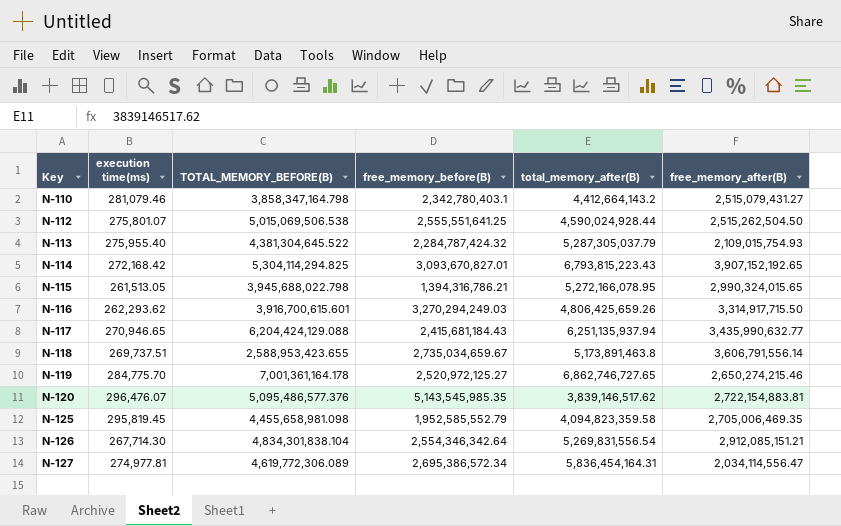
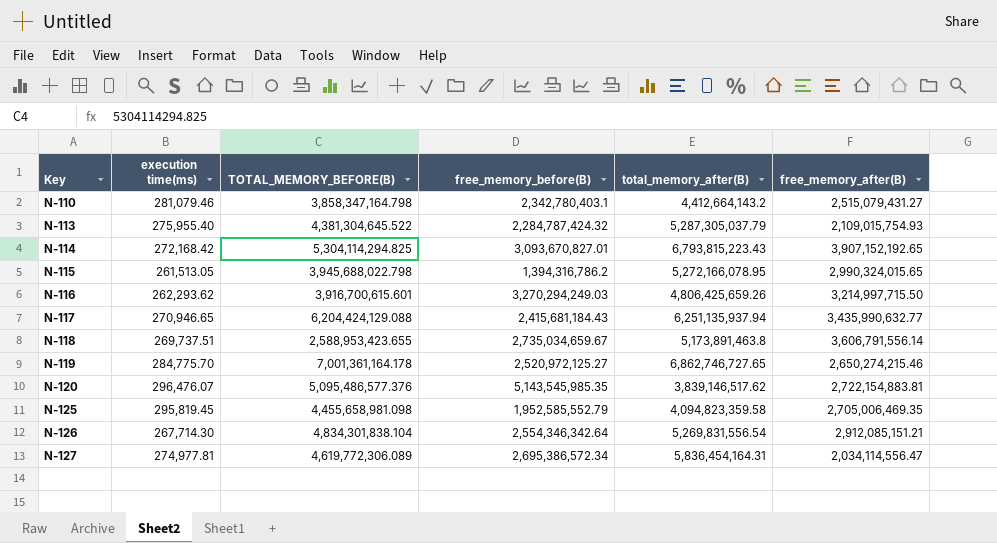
row N-112: 275,801.07 | 5,015,069,506.538 | 2,555,551,641.25 | 4,590,024,928.44 | 2,515,262,504.50 -> none
N-115 | free_memory_before(B): 1,394,316,786.21 -> 1,394,316,786.2
N-116 | free_memory_after(B): 3,314,917,715.50 -> 3,214,997,715.50

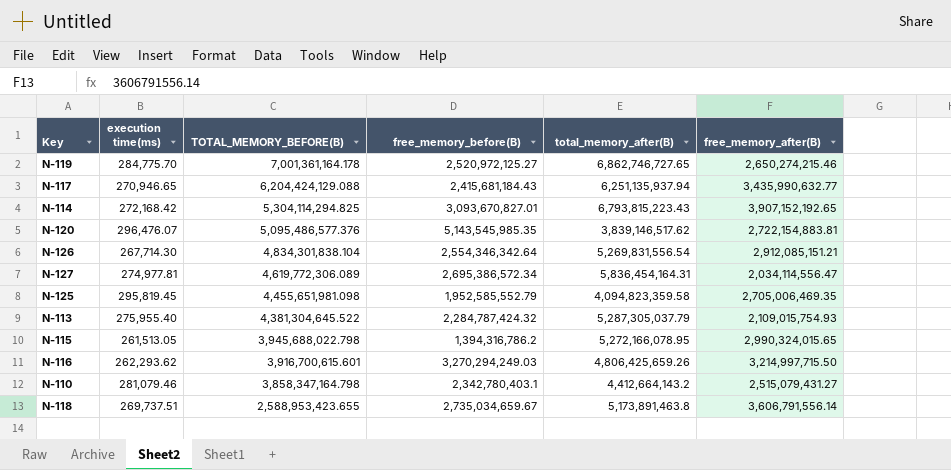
row order: Key ascending -> TOTAL_MEMORY_BEFORE(B) descending
N-125 | TOTAL_MEMORY_BEFORE(B): 4,455,658,981.098 -> 4,455,651,981.098

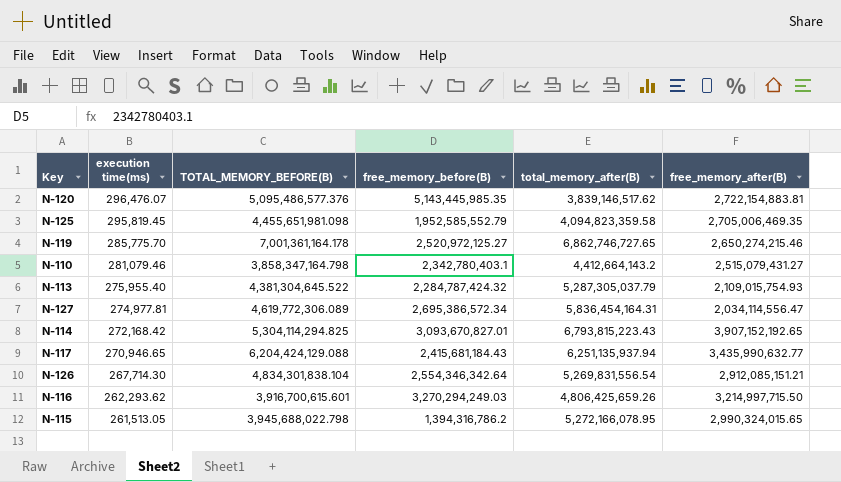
row order: TOTAL_MEMORY_BEFORE(B) descending -> execution time(ms) descending
row N-118: 269,737.51 | 2,588,953,423.655 | 2,735,034,659.67 | 5,173,891,463.8 | 3,606,791,556.14 -> none
N-120 | free_memory_before(B): 5,143,545,985.35 -> 5,143,445,985.35
N-119 | execution time(ms): 284,775.70 -> 285,775.70

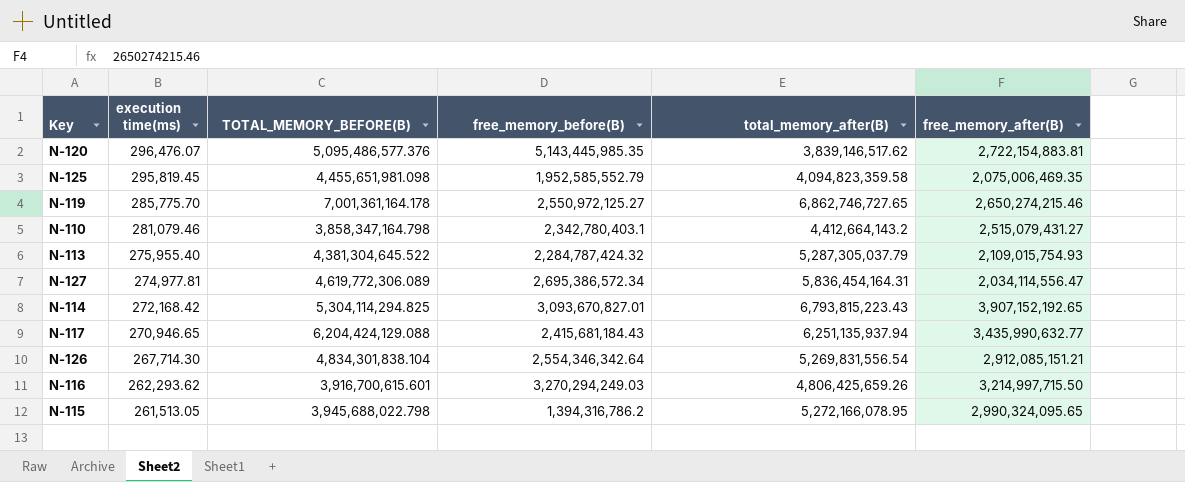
N-125 | free_memory_after(B): 2,705,006,469.35 -> 2,075,006,469.35
N-119 | free_memory_before(B): 2,520,972,125.27 -> 2,550,972,125.27
N-115 | free_memory_after(B): 2,990,324,015.65 -> 2,990,324,095.65

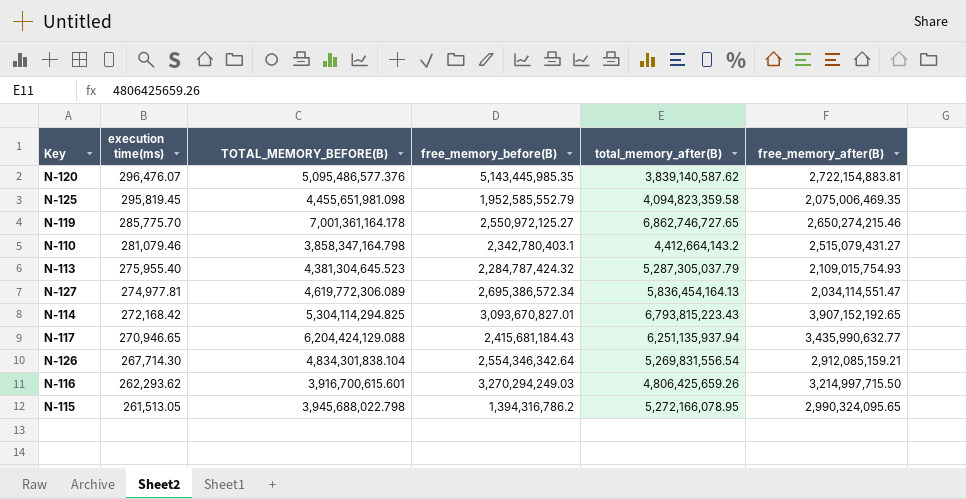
N-120 | total_memory_after(B): 3,839,146,517.62 -> 3,839,140,587.62
N-113 | TOTAL_MEMORY_BEFORE(B): 4,381,304,645.522 -> 4,381,304,645.523
N-127 | total_memory_after(B): 5,836,454,164.31 -> 5,836,454,164.13
N-127 | free_memory_after(B): 2,034,114,556.47 -> 2,034,114,551.47
N-126 | free_memory_after(B): 2,912,085,151.21 -> 2,912,085,159.21

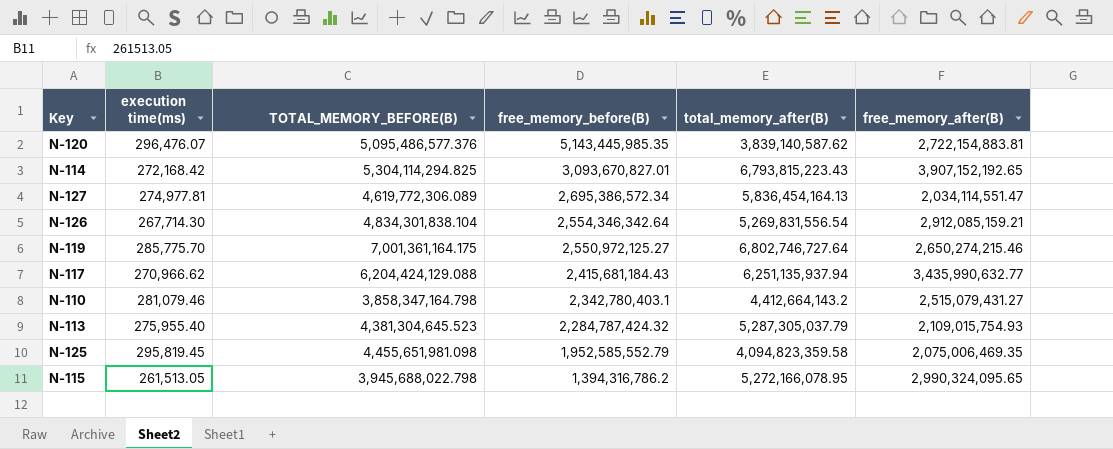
row order: execution time(ms) descending -> free_memory_before(B) descending
row N-116: 262,293.62 | 3,916,700,615.601 | 3,270,294,249.03 | 4,806,425,659.26 | 3,214,997,715.50 -> none
N-119 | TOTAL_MEMORY_BEFORE(B): 7,001,361,164.178 -> 7,001,361,164.175
N-119 | total_memory_after(B): 6,862,746,727.65 -> 6,802,746,727.64
N-117 | execution time(ms): 270,946.65 -> 270,966.62

